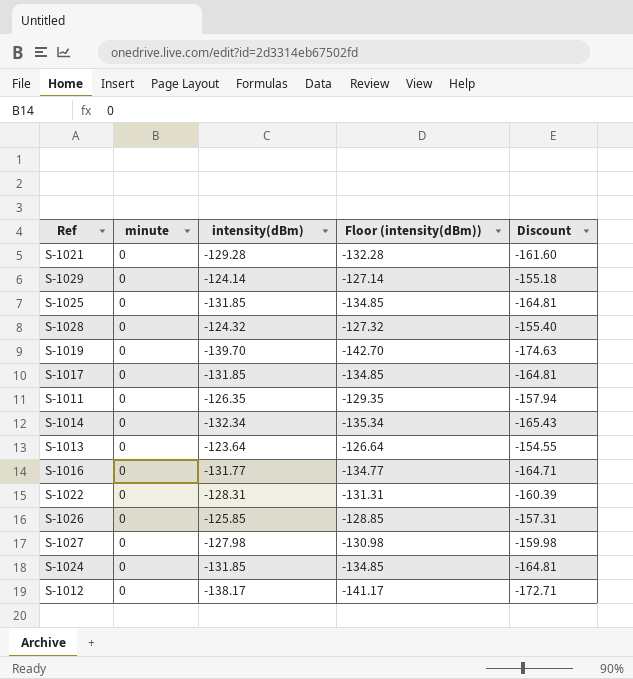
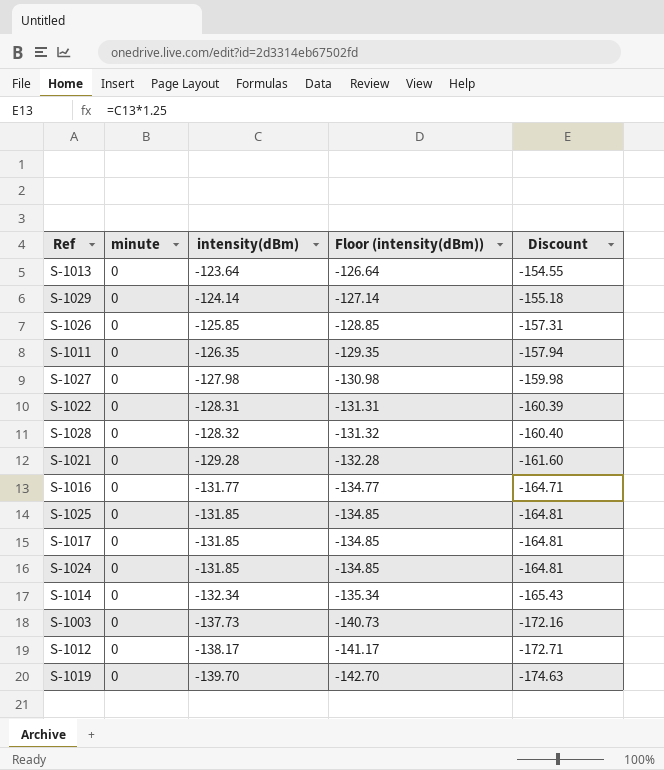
row order: none -> intensity(dBm) descending
S-1028 | intensity(dBm): -124.32 -> -128.32
S-1028 | Floor (intensity(dBm)): -127.32 -> -131.32
S-1028 | Discount: -155.40 -> -160.40
row S-1003: none -> 0 | -137.73 | -140.73 | -172.16

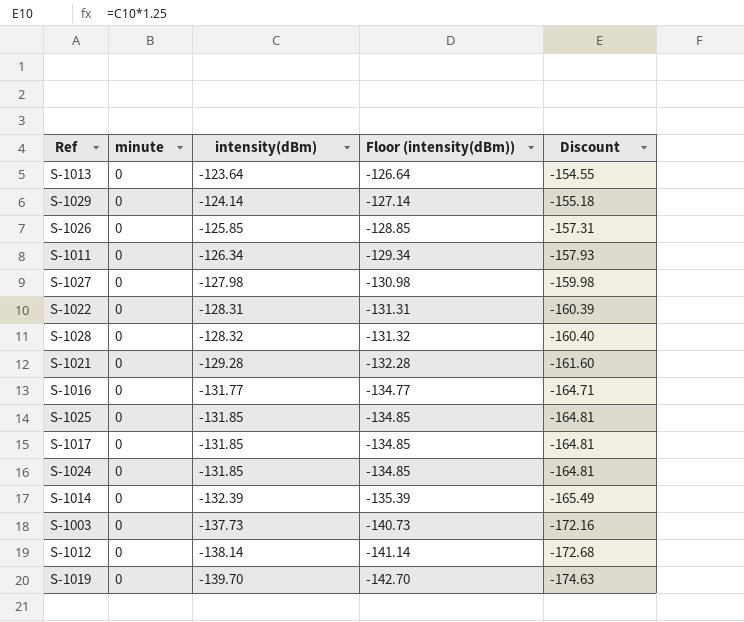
S-1011 | intensity(dBm): -126.35 -> -126.34
S-1011 | Floor (intensity(dBm)): -129.35 -> -129.34
S-1011 | Discount: -157.94 -> -157.93
S-1014 | intensity(dBm): -132.34 -> -132.39
S-1014 | Floor (intensity(dBm)): -135.34 -> -135.39
S-1014 | Discount: -165.43 -> -165.49
S-1012 | intensity(dBm): -138.17 -> -138.14
S-1012 | Floor (intensity(dBm)): -141.17 -> -141.14
S-1012 | Discount: -172.71 -> -172.68

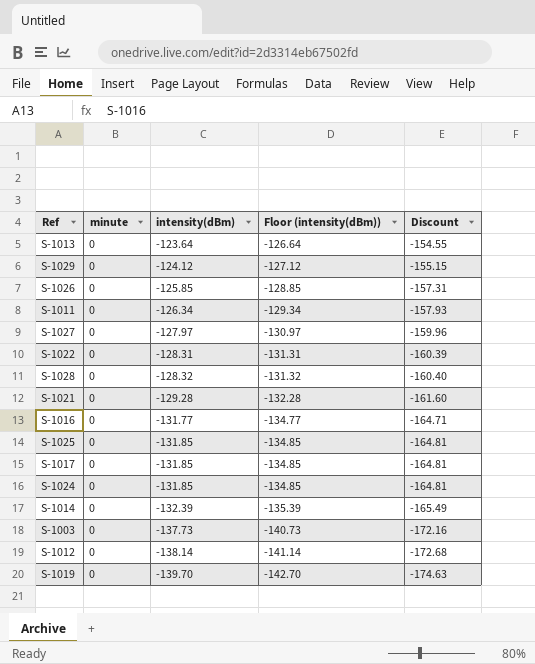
S-1029 | intensity(dBm): -124.14 -> -124.12
S-1029 | Floor (intensity(dBm)): -127.14 -> -127.12
S-1029 | Discount: -155.18 -> -155.15
S-1027 | intensity(dBm): -127.98 -> -127.97
S-1027 | Floor (intensity(dBm)): -130.98 -> -130.97
S-1027 | Discount: -159.98 -> -159.96

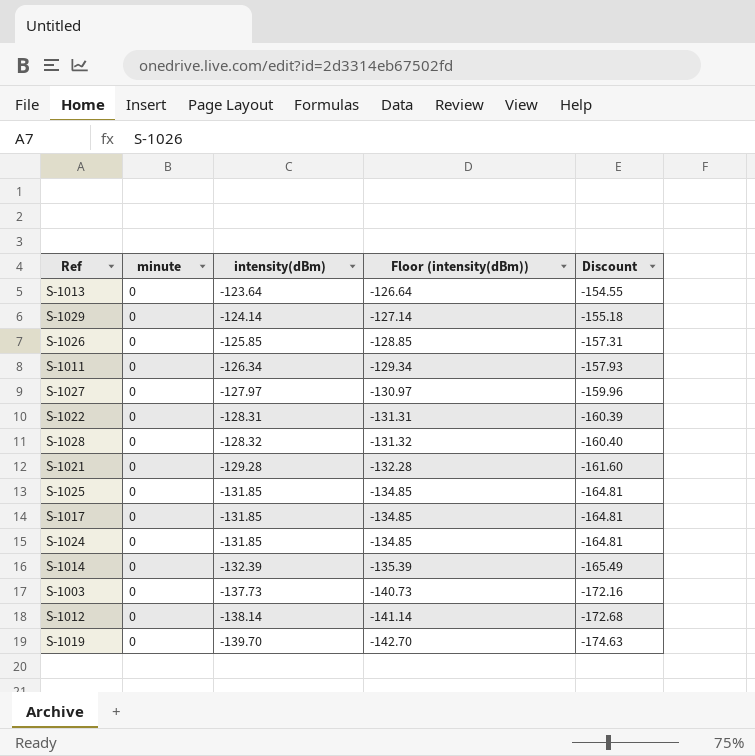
row S-1016: 0 | -131.77 | -134.77 | -164.71 -> none
S-1029 | intensity(dBm): -124.12 -> -124.14
S-1029 | Floor (intensity(dBm)): -127.12 -> -127.14
S-1029 | Discount: -155.15 -> -155.18

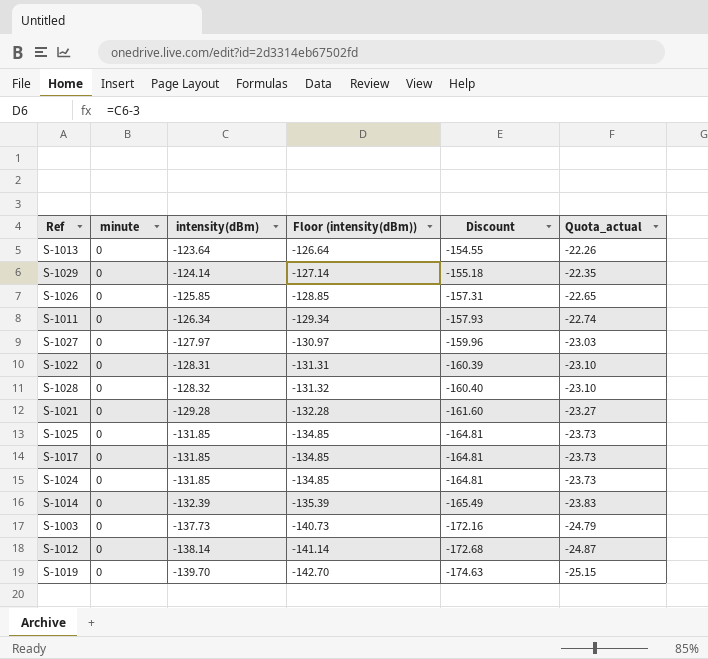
column Quota_actual | formula: none -> [intensity(dBm)] * 0.18

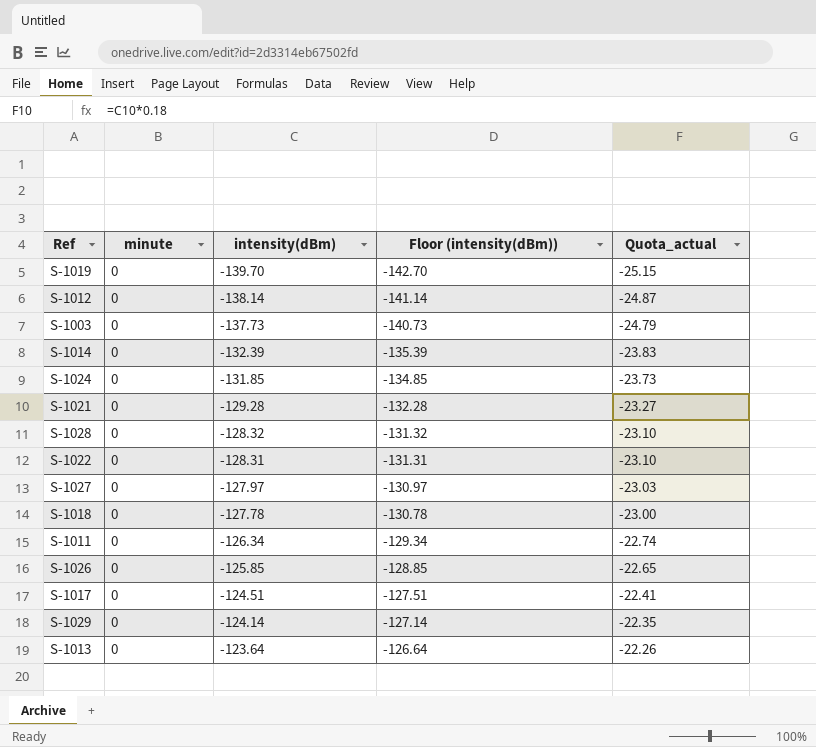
row order: intensity(dBm) descending -> intensity(dBm) ascending
column Discount | formula: [intensity(dBm)] * 1.25 -> none
row S-1025: 0 | -131.85 | -134.85 | -164.81 | -23.73 -> none
row S-1018: none -> 0 | -127.78 | -130.78 | -23.00
S-1017 | intensity(dBm): -131.85 -> -124.51
S-1017 | Floor (intensity(dBm)): -134.85 -> -127.51
S-1017 | Quota_actual: -23.73 -> -22.41

